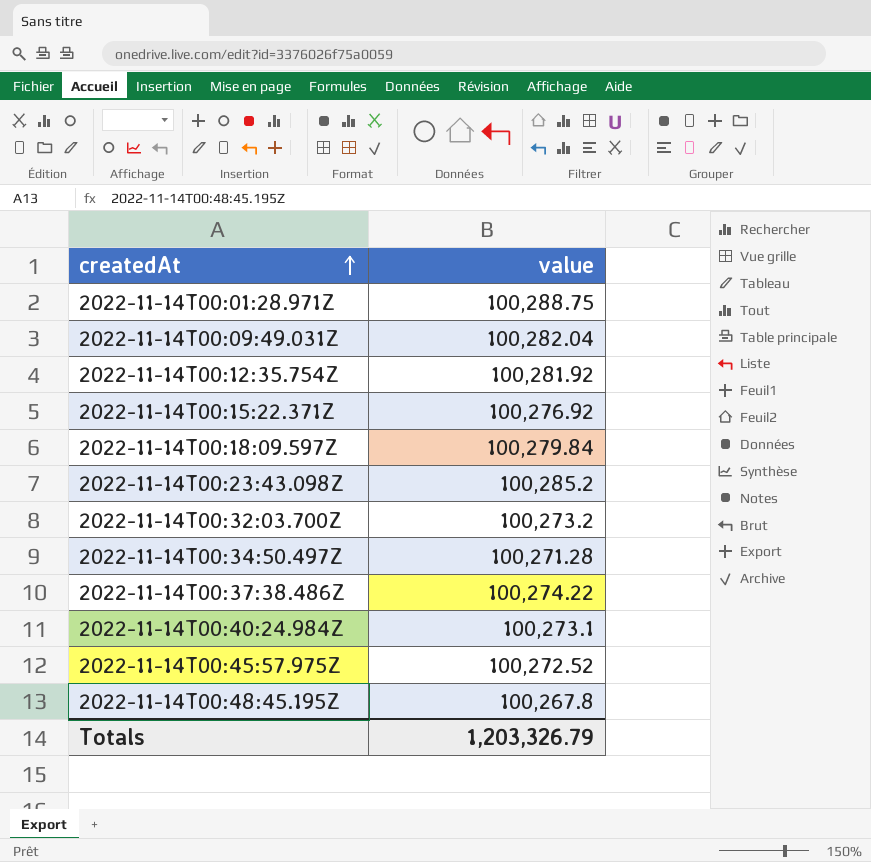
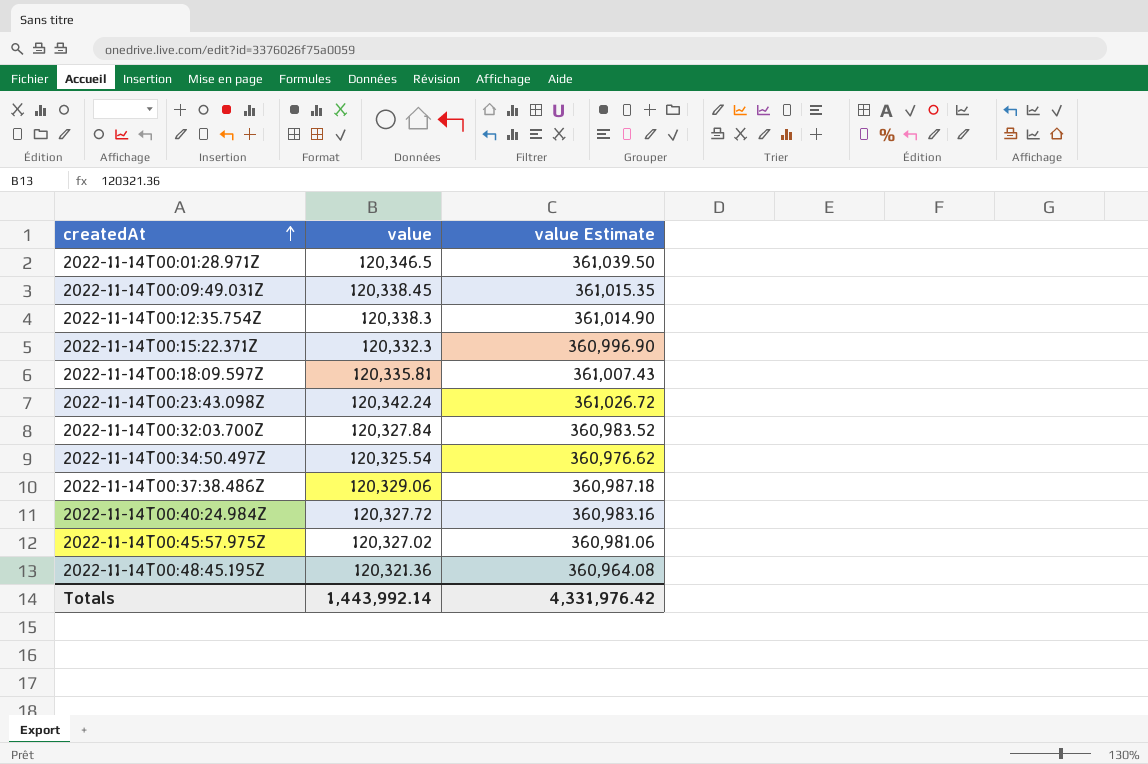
column value Estimate | formula: none -> [value] * 3
2022-11-14T00:01:28.971Z | value: 100,288.75 -> 120,346.5
2022-11-14T00:09:49.031Z | value: 100,282.04 -> 120,338.45
2022-11-14T00:12:35.754Z | value: 100,281.92 -> 120,338.3
2022-11-14T00:15:22.371Z | value: 100,276.92 -> 120,332.3
2022-11-14T00:18:09.597Z | value: 100,279.84 -> 120,335.81
2022-11-14T00:23:43.098Z | value: 100,285.2 -> 120,342.24
2022-11-14T00:32:03.700Z | value: 100,273.2 -> 120,327.84
2022-11-14T00:34:50.497Z | value: 100,271.28 -> 120,325.54
2022-11-14T00:37:38.486Z | value: 100,274.22 -> 120,329.06
2022-11-14T00:40:24.984Z | value: 100,273.1 -> 120,327.72
2022-11-14T00:45:57.975Z | value: 100,272.52 -> 120,327.02
2022-11-14T00:48:45.195Z | value: 100,267.8 -> 120,321.36
Totals | value: 1,203,326.79 -> 1,443,992.14

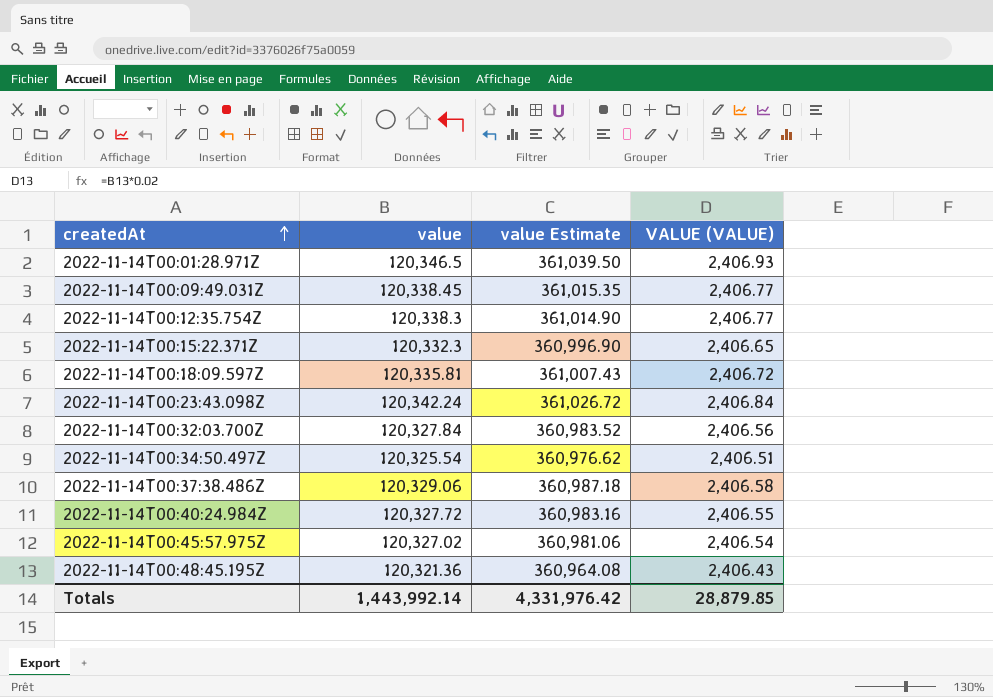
column VALUE (VALUE) | formula: none -> [value] * 0.02

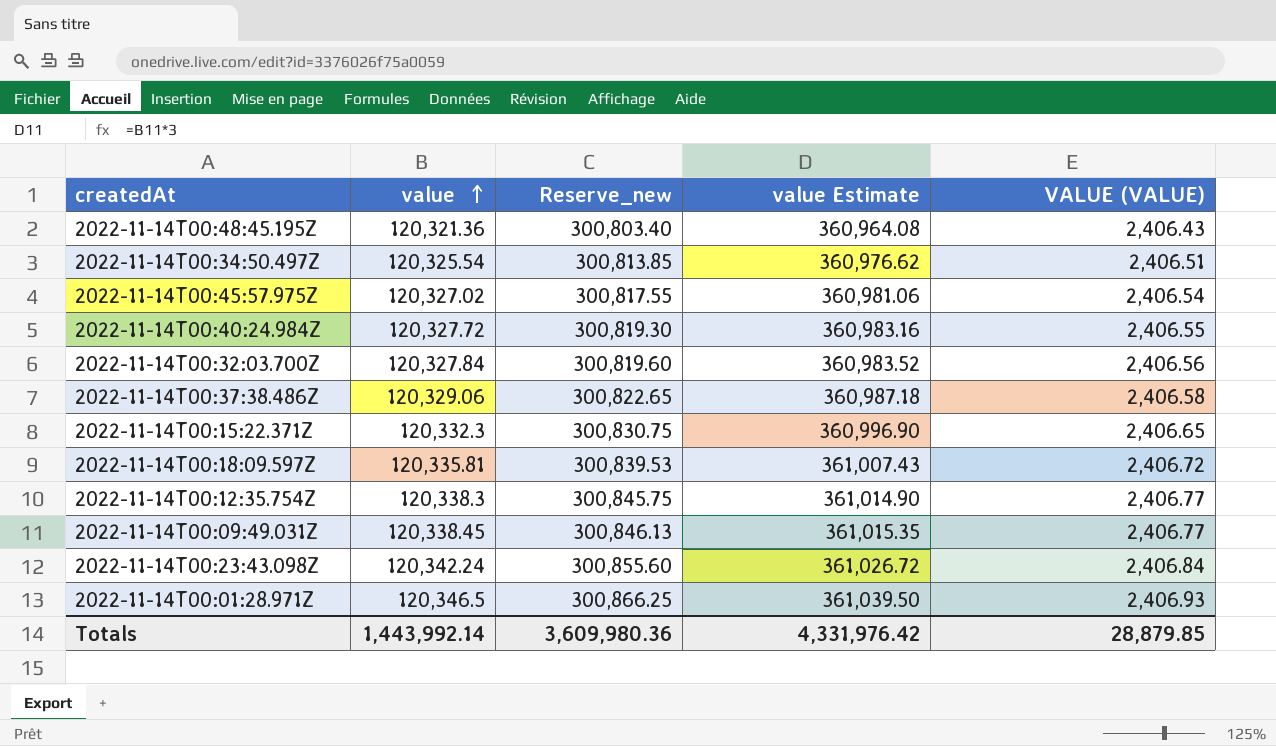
row order: createdAt ascending -> value ascending
column Reserve_new | formula: none -> [value] * 2.5

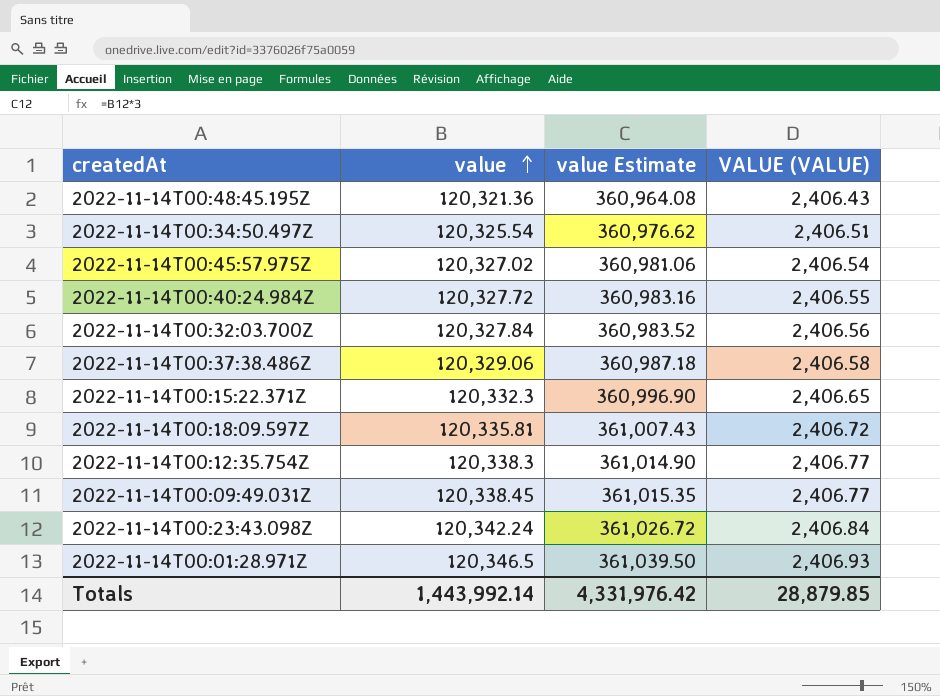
column Reserve_new | formula: [value] * 2.5 -> none

